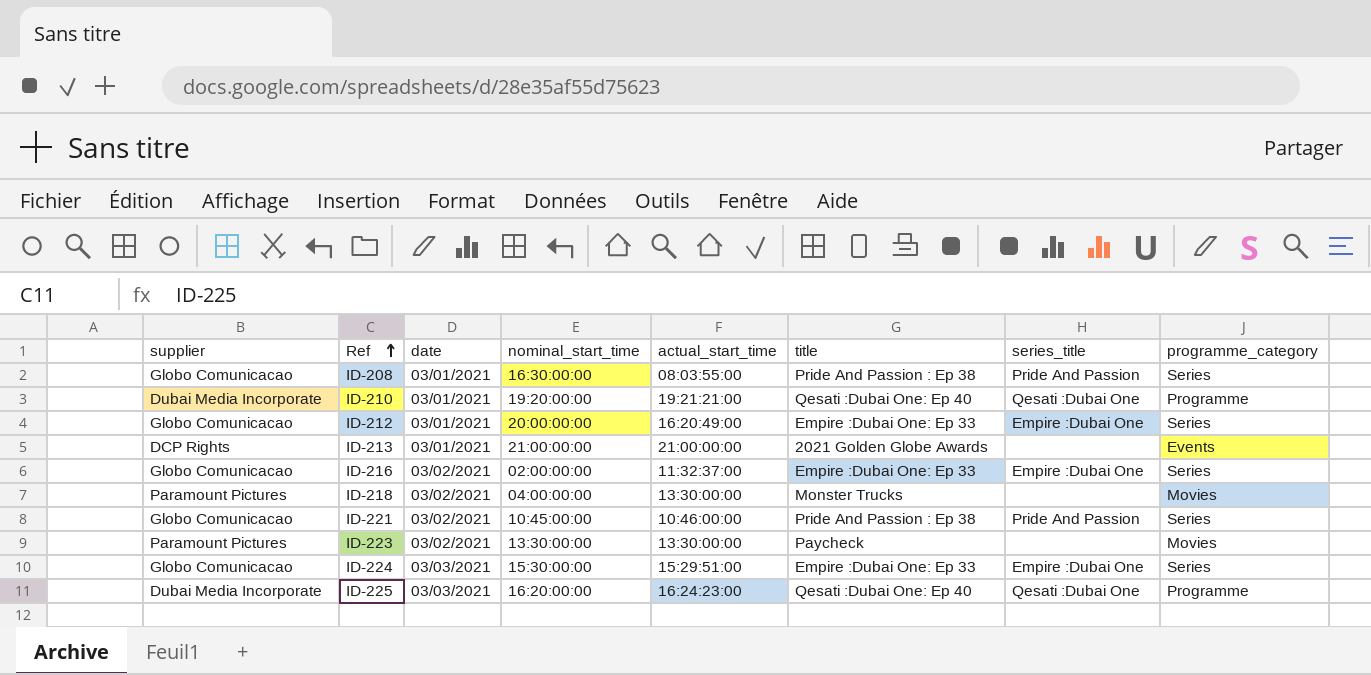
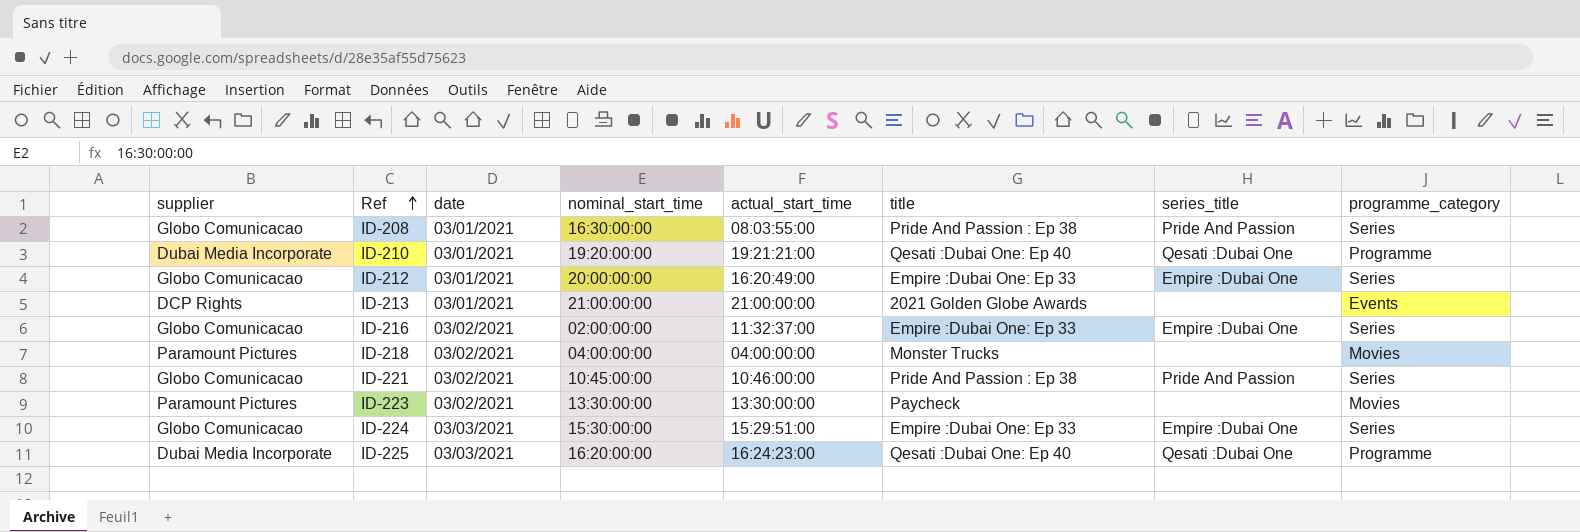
ID-218 | actual_start_time: 13:30:00:00 -> 04:00:00:00

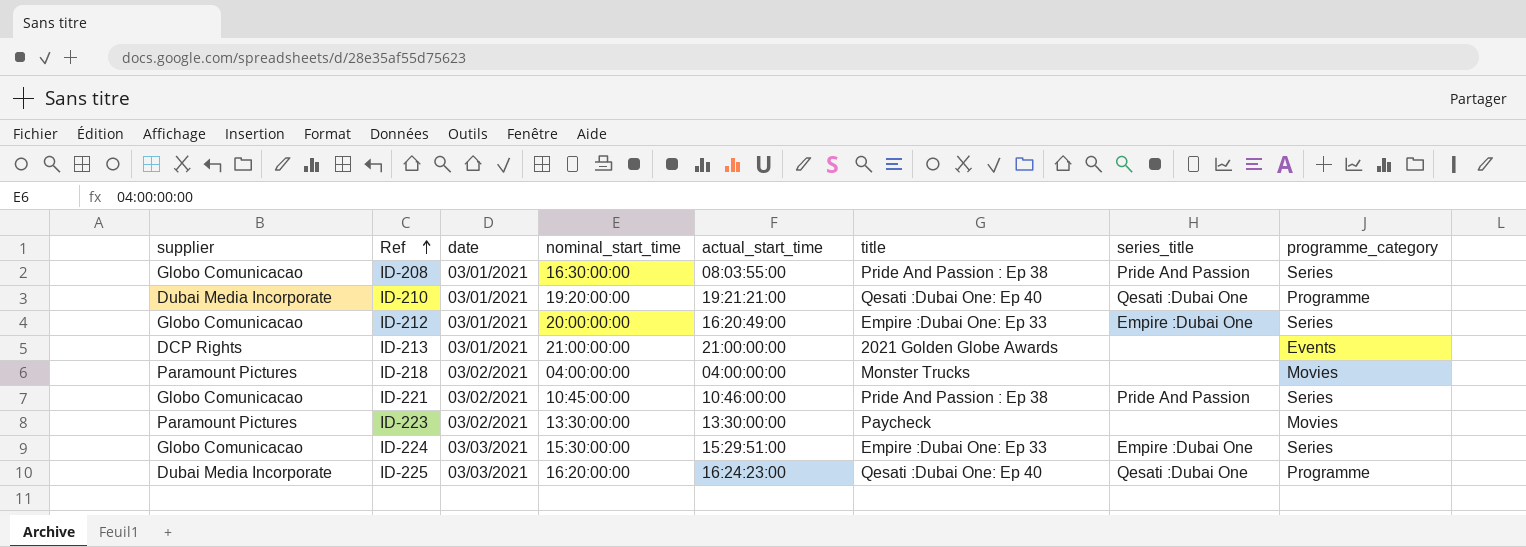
row ID-216: Globo Comunicacao | 03/02/2021 | 02:00:00:00 | 11:32:37:00 | Empire :Dubai One: Ep 33 | Empire :Dubai One | Series -> none

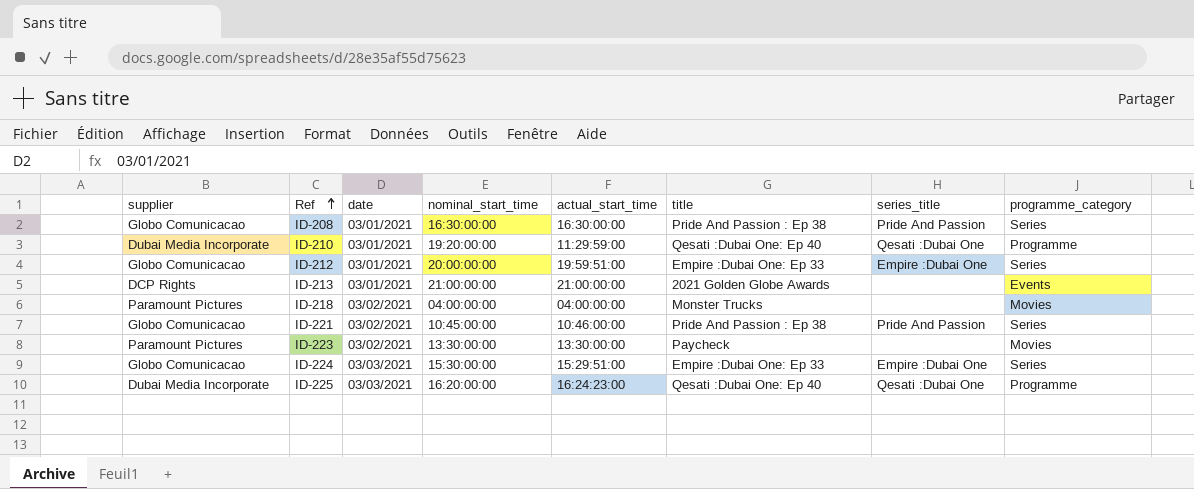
ID-208 | actual_start_time: 08:03:55:00 -> 16:30:00:00
ID-210 | actual_start_time: 19:21:21:00 -> 11:29:59:00
ID-212 | actual_start_time: 16:20:49:00 -> 19:59:51:00

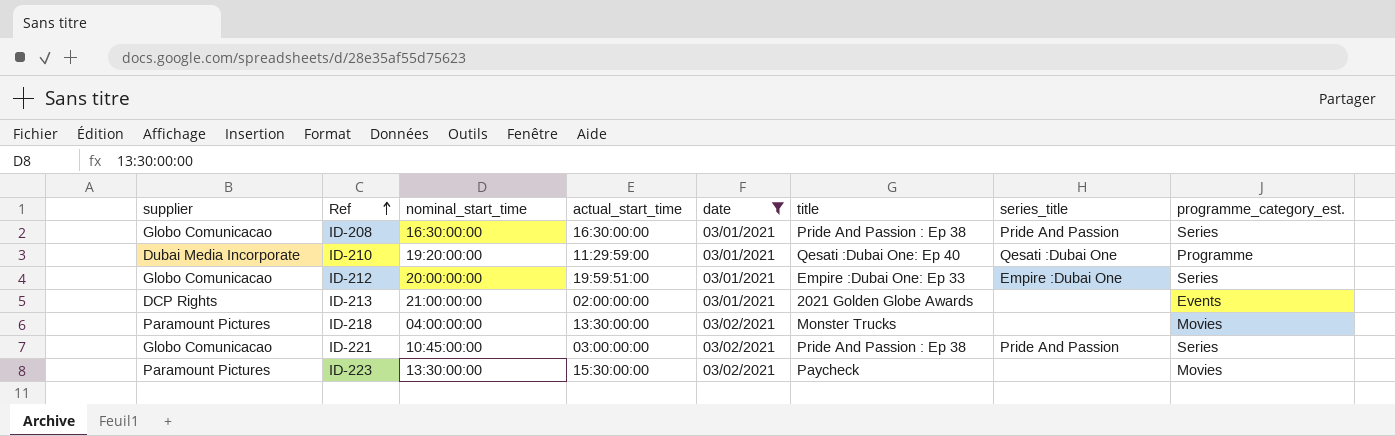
filter: none -> date != 03/03/2021
column date | position: 3 -> 5
column name: programme_category -> programme_category_est.
ID-213 | actual_start_time: 21:00:00:00 -> 02:00:00:00
ID-218 | actual_start_time: 04:00:00:00 -> 13:30:00:00
ID-221 | actual_start_time: 10:46:00:00 -> 03:00:00:00
ID-223 | actual_start_time: 13:30:00:00 -> 15:30:00:00

